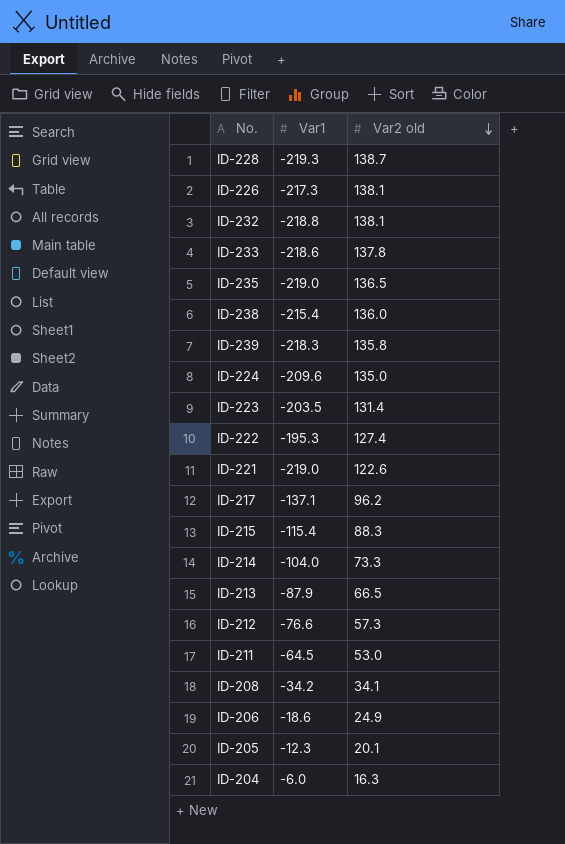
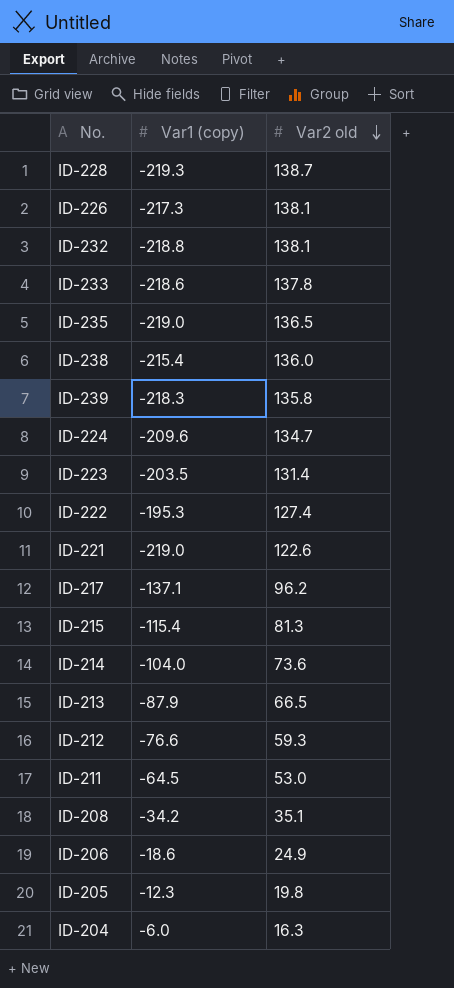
column name: Var1 -> Var1 (copy)
ID-224 | Var2 old: 135.0 -> 134.7
ID-215 | Var2 old: 88.3 -> 81.3
ID-214 | Var2 old: 73.3 -> 73.6
ID-212 | Var2 old: 57.3 -> 59.3
ID-208 | Var2 old: 34.1 -> 35.1
ID-205 | Var2 old: 20.1 -> 19.8

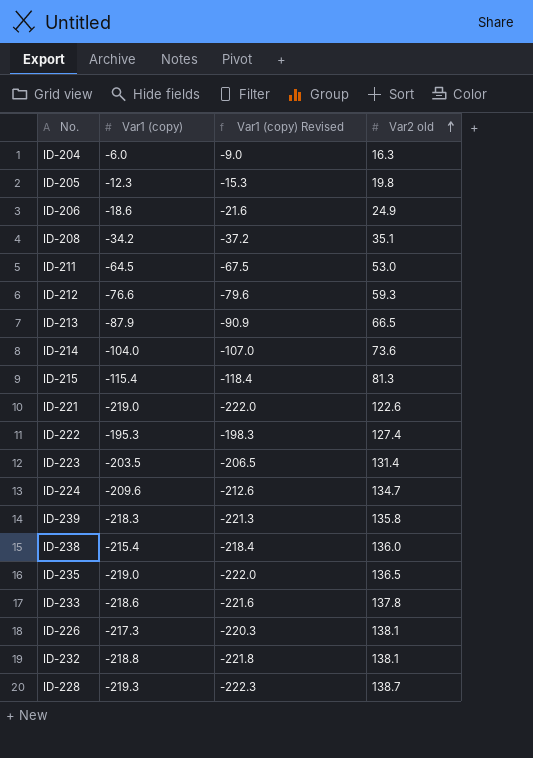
row order: Var2 old descending -> Var2 old ascending
column Var1 (copy) Revised | formula: none -> [Var1 (copy)] - 3
row ID-217: -137.1 | 96.2 -> none

